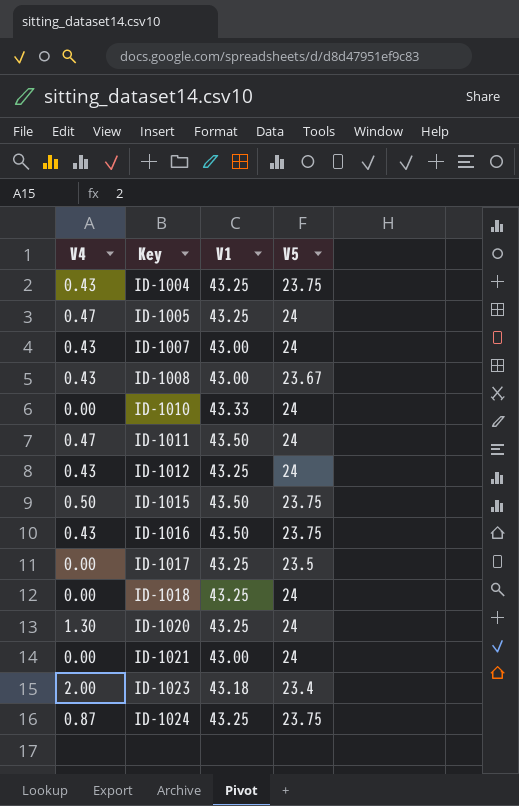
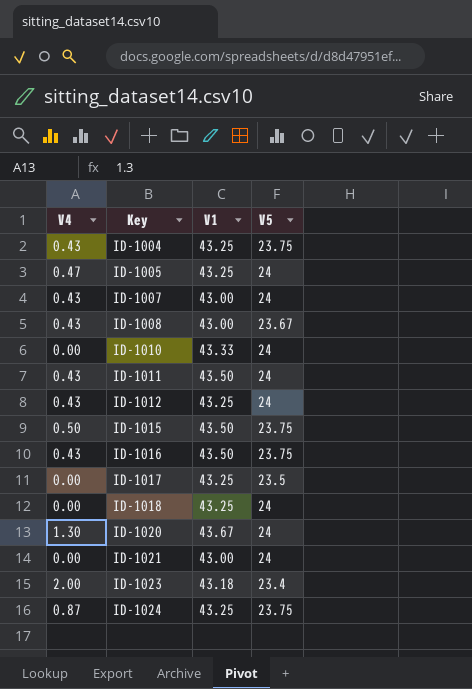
ID-1011 | V4: 0.47 -> 0.43
ID-1020 | V1: 43.25 -> 43.67

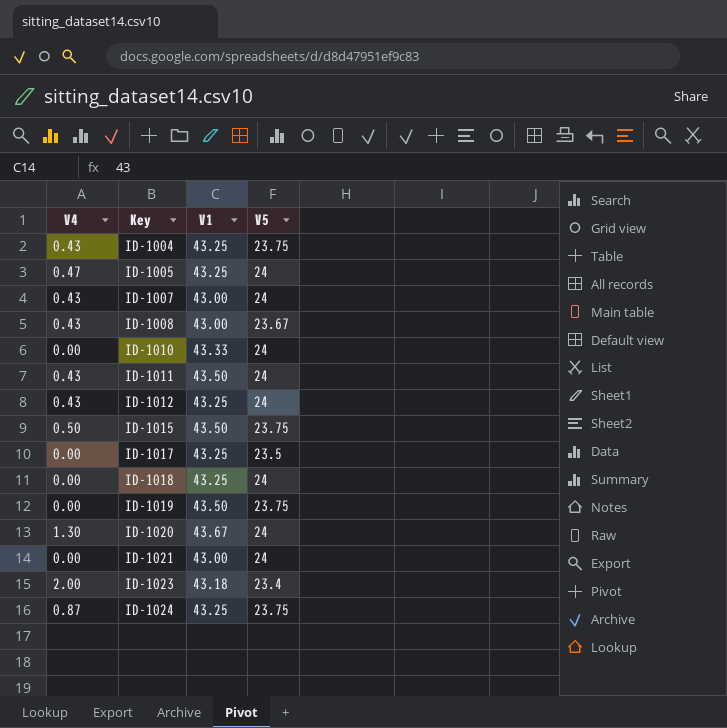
row ID-1016: 0.43 | 43.50 | 23.75 -> none
row ID-1019: none -> 0.00 | 43.50 | 23.75

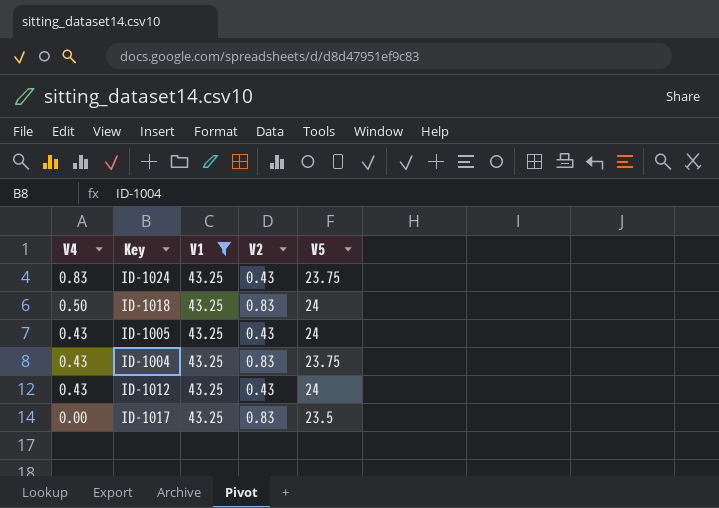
filter: none -> V1 = 43.25
row order: Key ascending -> V4 descending
column V2 | position: none -> 4
ID-1024 | V4: 0.87 -> 0.83
ID-1018 | V4: 0.00 -> 0.50
ID-1005 | V4: 0.47 -> 0.43

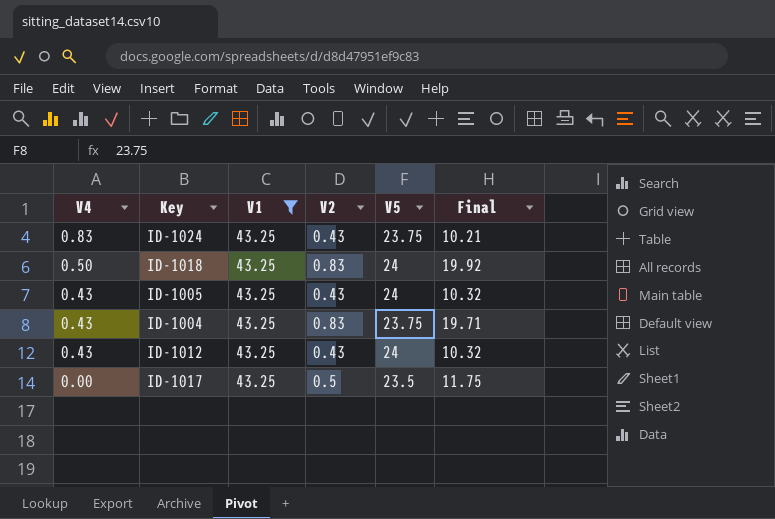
column Final | formula: none -> [V2] * [V5]
ID-1017 | V2: 0.83 -> 0.5

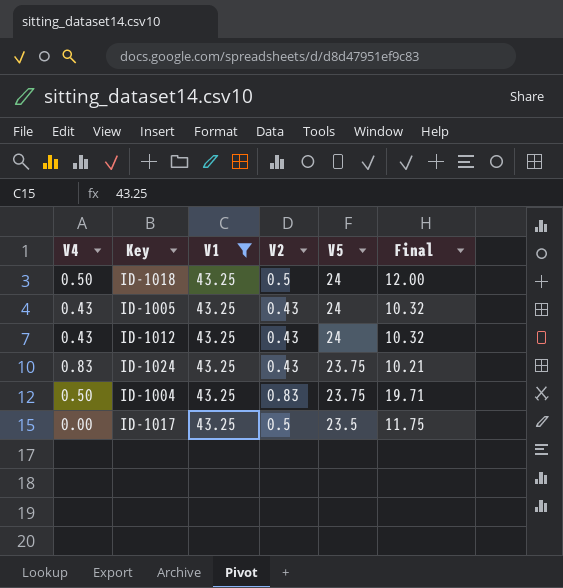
row order: V4 descending -> V5 descending
ID-1018 | V2: 0.83 -> 0.5
ID-1018 | Final: 19.92 -> 12.00
ID-1004 | V4: 0.43 -> 0.50

